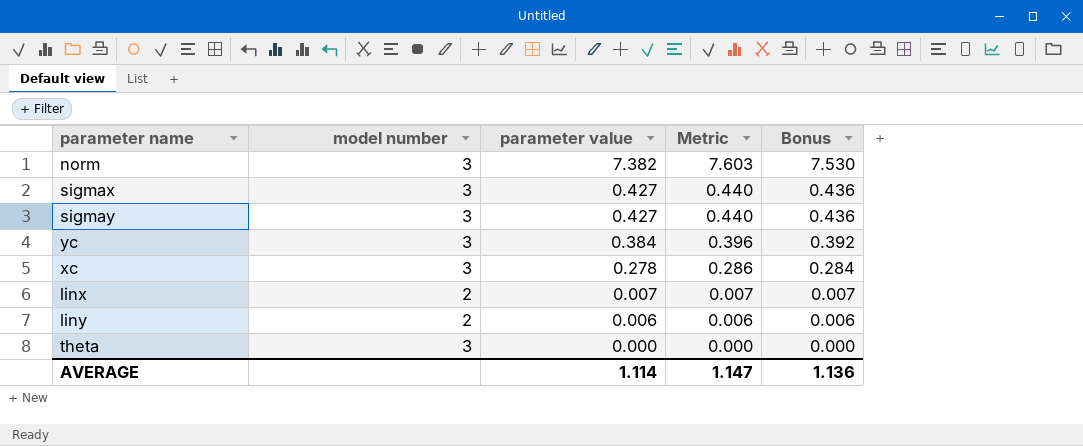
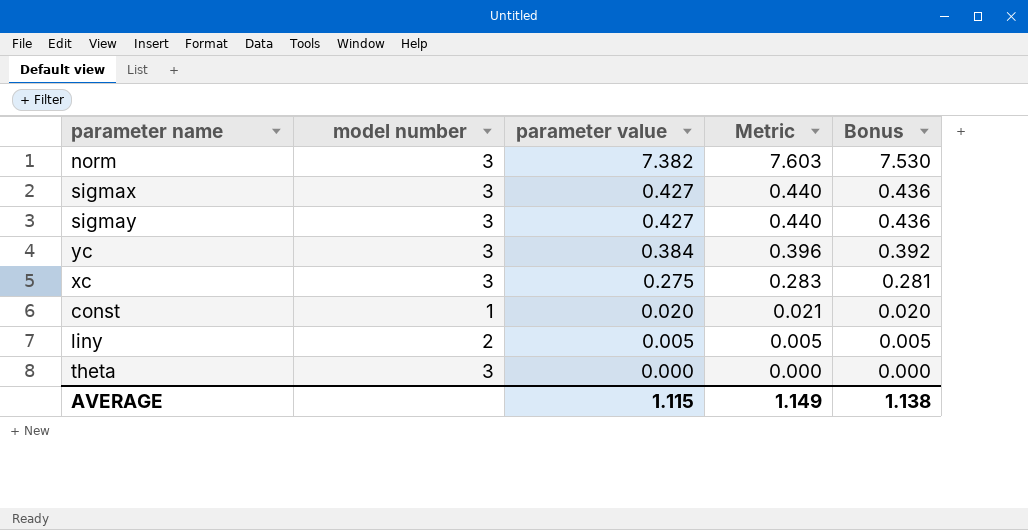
row linx: 2 | 0.007 | 0.007 | 0.007 -> none
xc | parameter value: 0.278 -> 0.275
xc | Metric: 0.286 -> 0.283
xc | Bonus: 0.284 -> 0.281
row const: none -> 1 | 0.020 | 0.021 | 0.020
liny | parameter value: 0.006 -> 0.005
liny | Metric: 0.006 -> 0.005
liny | Bonus: 0.006 -> 0.005
AVERAGE | parameter value: 1.114 -> 1.115
AVERAGE | Metric: 1.147 -> 1.149
AVERAGE | Bonus: 1.136 -> 1.138

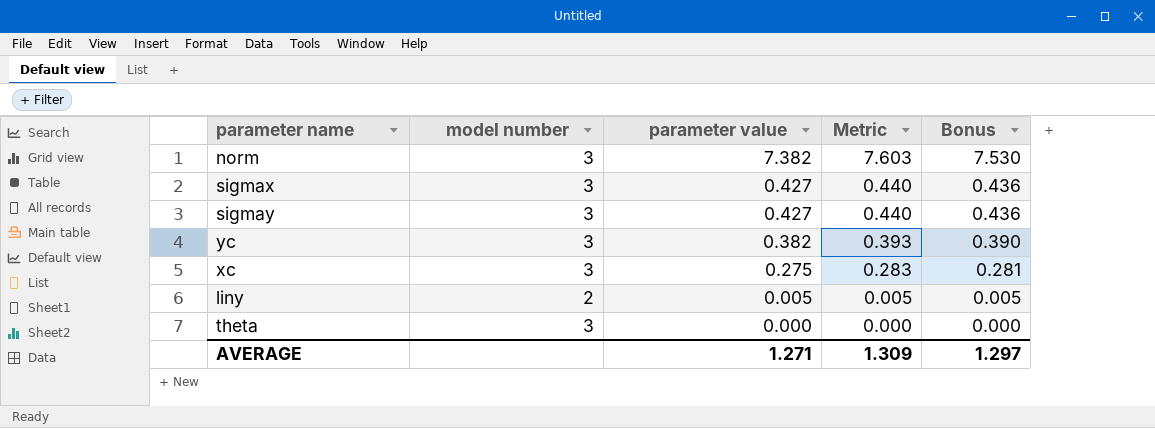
row const: 1 | 0.020 | 0.021 | 0.020 -> none
yc | parameter value: 0.384 -> 0.382
yc | Metric: 0.396 -> 0.393
yc | Bonus: 0.392 -> 0.390
AVERAGE | parameter value: 1.115 -> 1.271
AVERAGE | Metric: 1.149 -> 1.309
AVERAGE | Bonus: 1.138 -> 1.297

